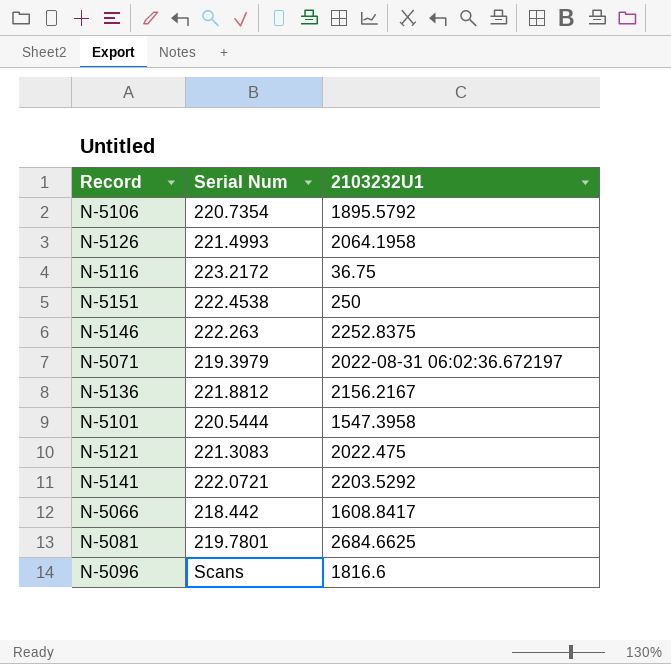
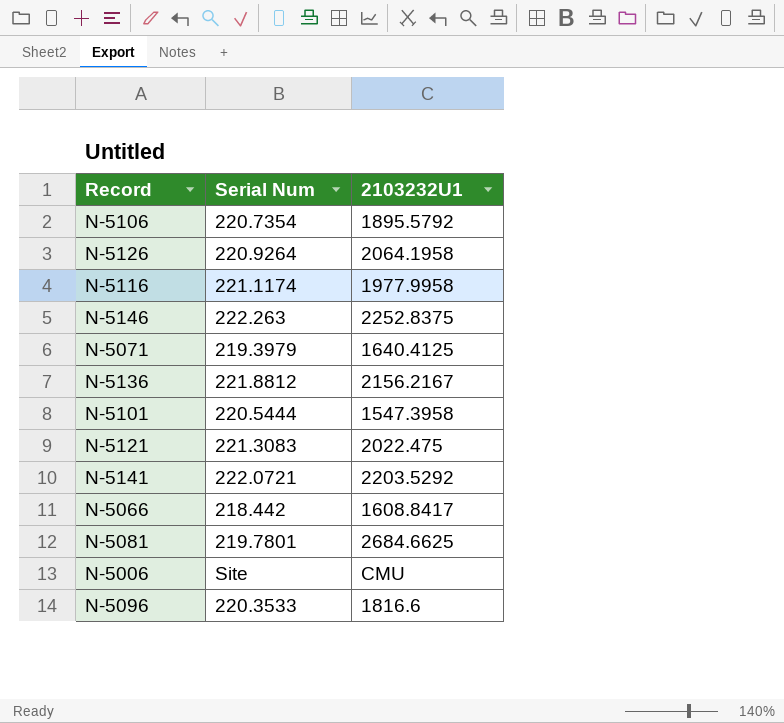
row N-5151: 222.4538 | 250 -> none
N-5126 | Serial Num: 221.4993 -> 220.9264
N-5116 | Serial Num: 223.2172 -> 221.1174
N-5116 | 2103232U1: 36.75 -> 1977.9958
N-5071 | 2103232U1: 2022-08-31 06:02:36.672197 -> 1640.4125
row N-5006: none -> Site | CMU
N-5096 | Serial Num: Scans -> 220.3533

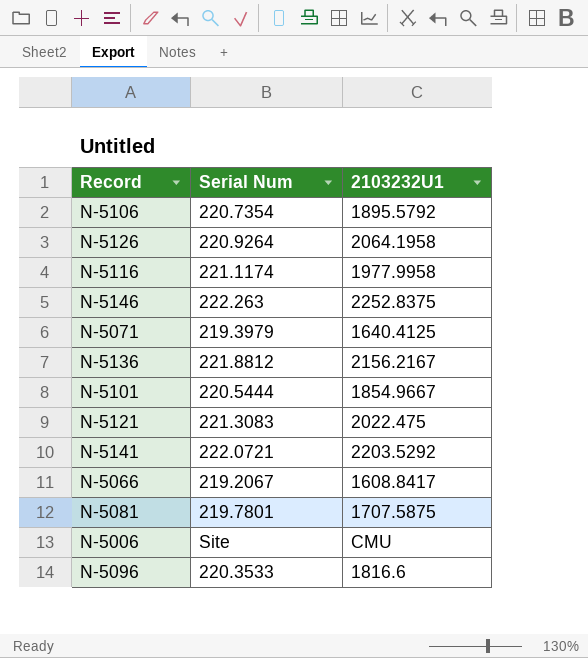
N-5101 | 2103232U1: 1547.3958 -> 1854.9667
N-5066 | Serial Num: 218.442 -> 219.2067
N-5081 | 2103232U1: 2684.6625 -> 1707.5875

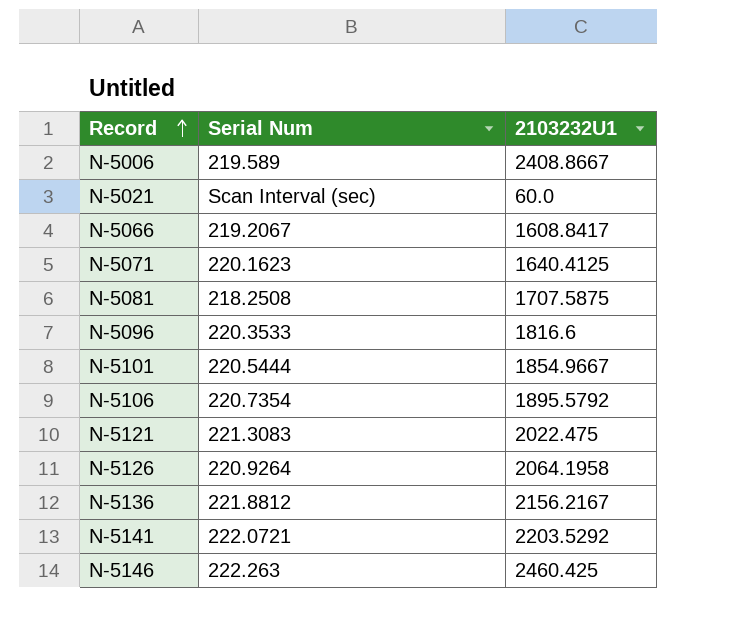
row order: none -> Record ascending
row N-5116: 221.1174 | 1977.9958 -> none
N-5006 | Serial Num: Site -> 219.589
N-5006 | 2103232U1: CMU -> 2408.8667
row N-5021: none -> Scan Interval (sec) | 60.0
N-5071 | Serial Num: 219.3979 -> 220.1623
N-5081 | Serial Num: 219.7801 -> 218.2508
N-5146 | 2103232U1: 2252.8375 -> 2460.425

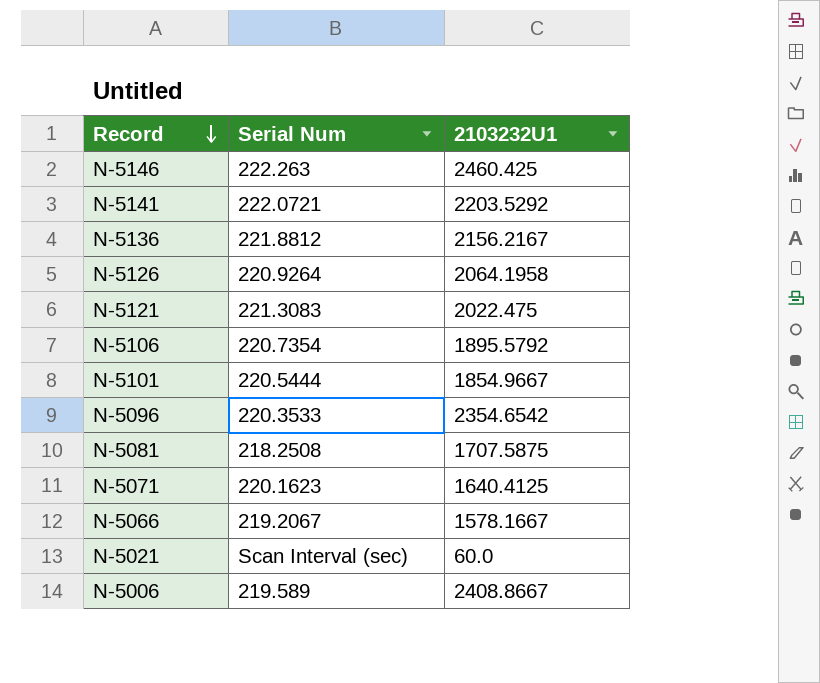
row order: Record ascending -> Record descending
N-5096 | 2103232U1: 1816.6 -> 2354.6542
N-5066 | 2103232U1: 1608.8417 -> 1578.1667

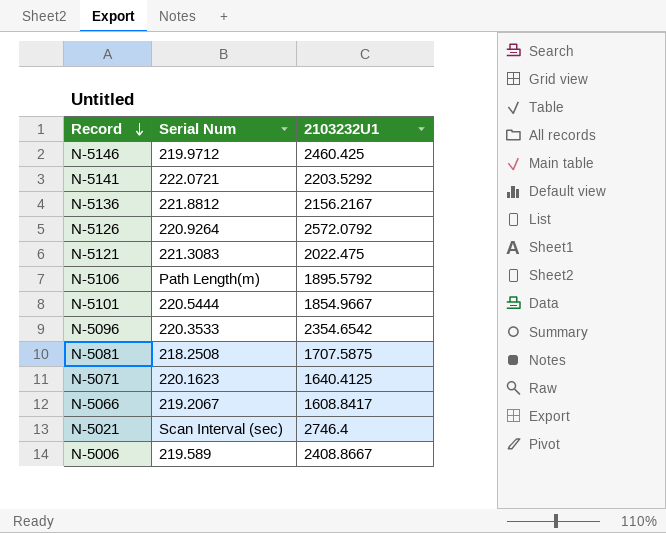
N-5146 | Serial Num: 222.263 -> 219.9712
N-5126 | 2103232U1: 2064.1958 -> 2572.0792
N-5106 | Serial Num: 220.7354 -> Path Length(m)
N-5066 | 2103232U1: 1578.1667 -> 1608.8417
N-5021 | 2103232U1: 60.0 -> 2746.4

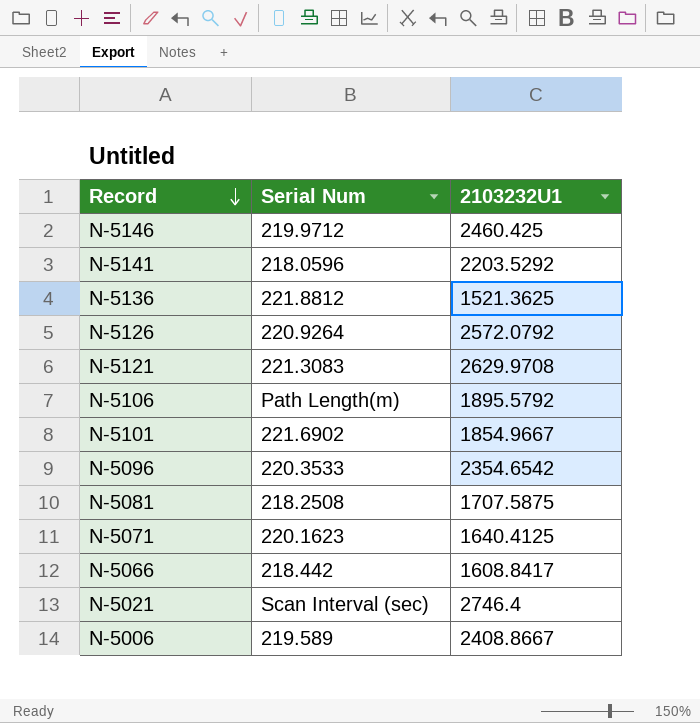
N-5141 | Serial Num: 222.0721 -> 218.0596
N-5136 | 2103232U1: 2156.2167 -> 1521.3625
N-5121 | 2103232U1: 2022.475 -> 2629.9708
N-5101 | Serial Num: 220.5444 -> 221.6902
N-5066 | Serial Num: 219.2067 -> 218.442

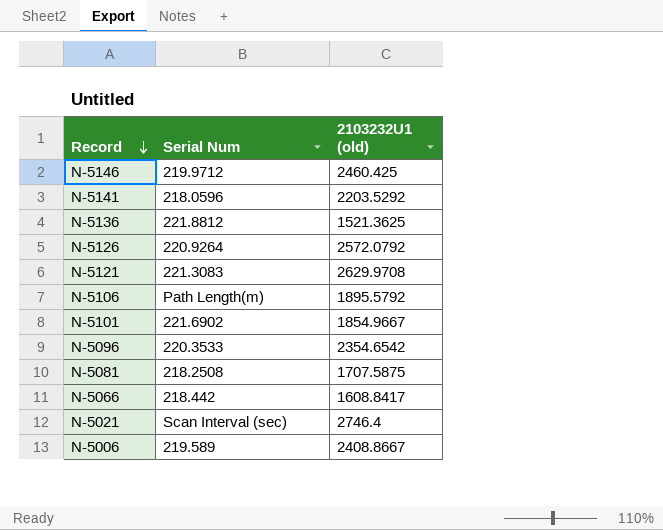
column name: 2103232U1 -> 2103232U1 (old)
row N-5071: 220.1623 | 1640.4125 -> none

